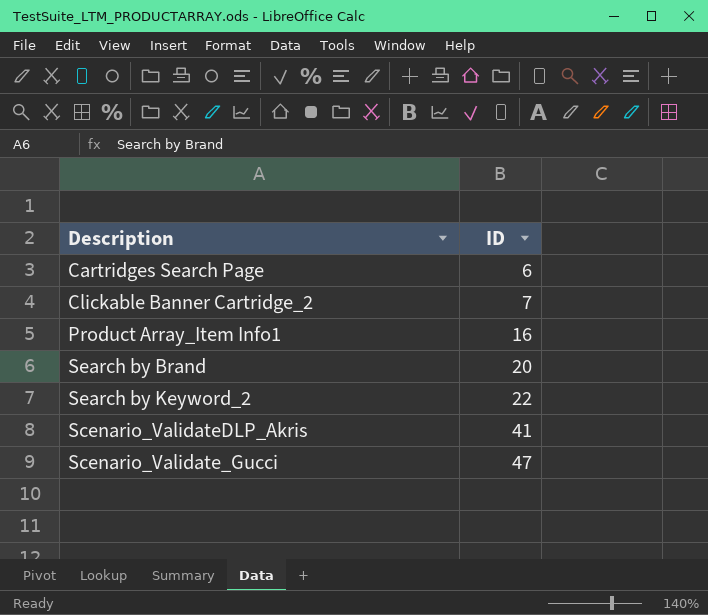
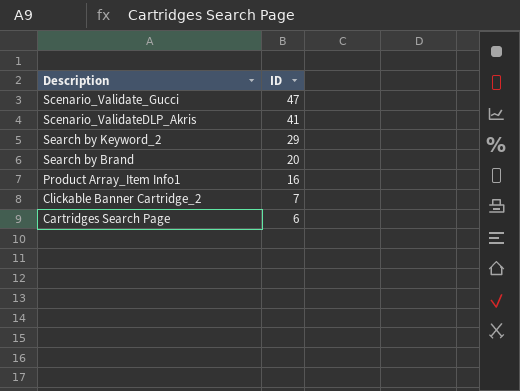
row order: ID ascending -> ID descending
Search by Keyword_2 | ID: 22 -> 29

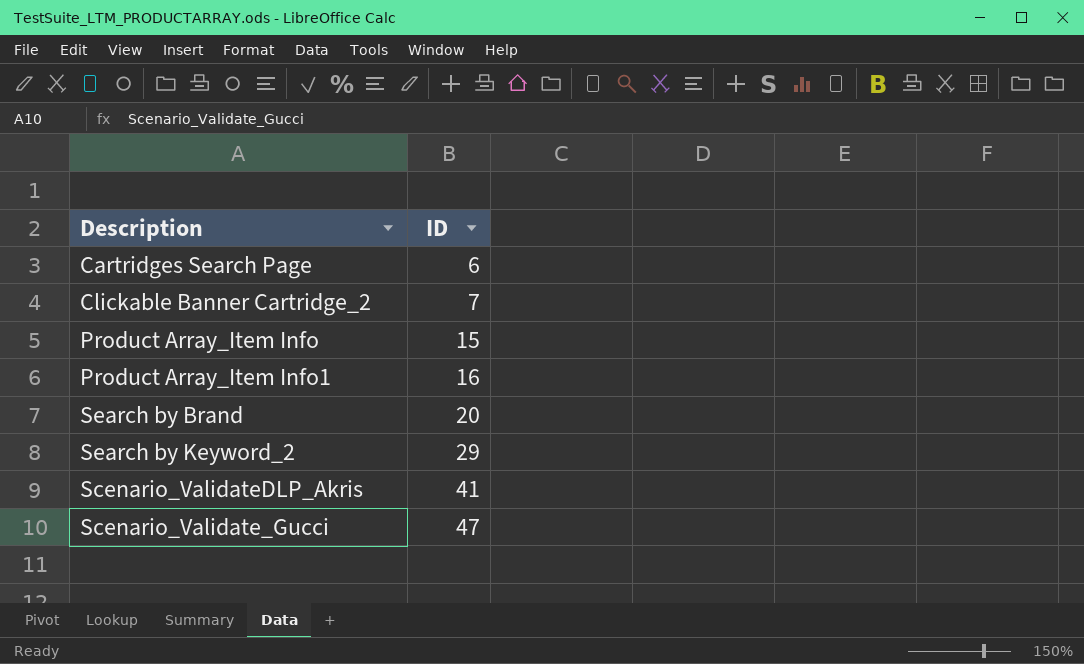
row order: ID descending -> ID ascending
row Product Array_Item Info: none -> 15

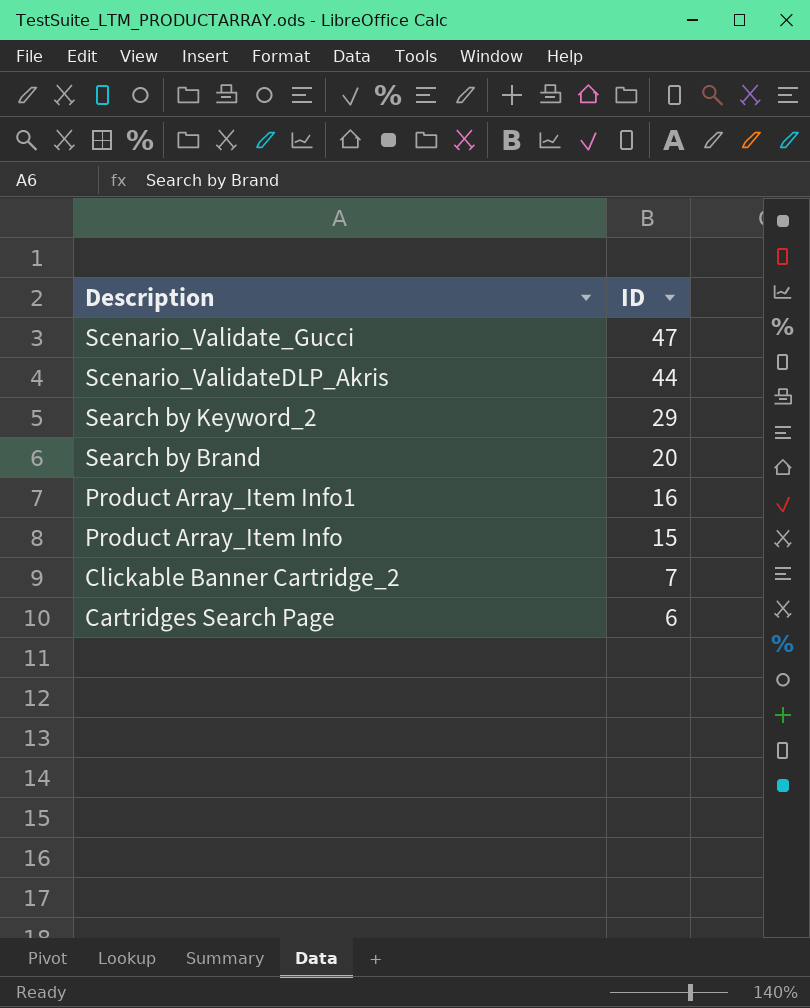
row order: ID ascending -> ID descending
Scenario_ValidateDLP_Akris | ID: 41 -> 44

